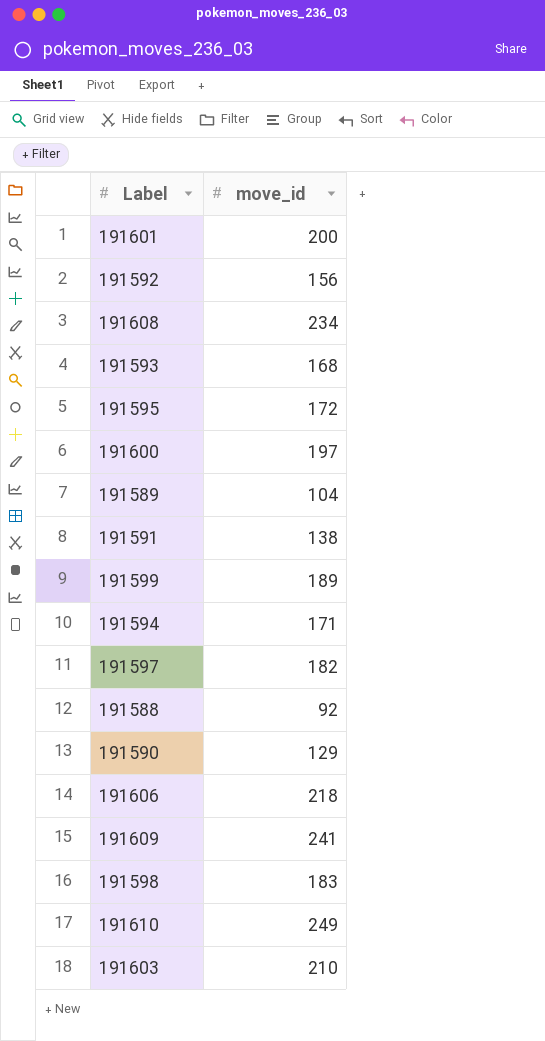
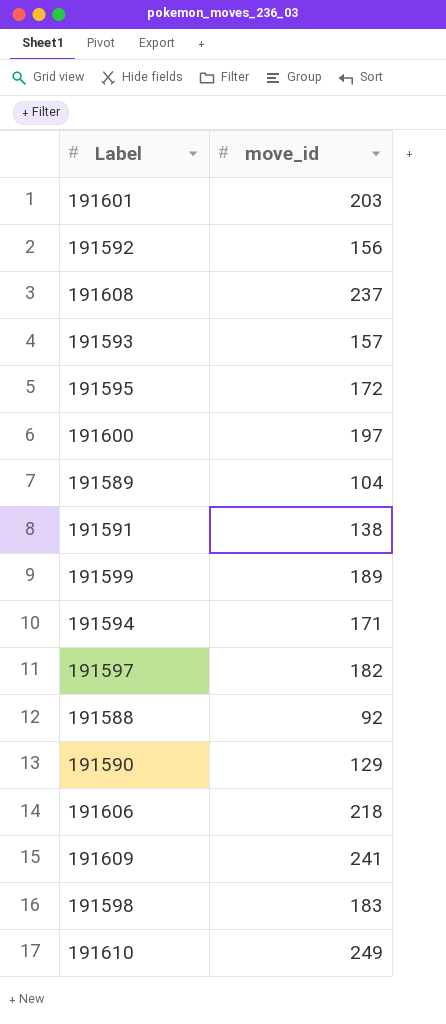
row 191603: 210 -> none
191601 | move_id: 200 -> 203
191608 | move_id: 234 -> 237
191593 | move_id: 168 -> 157

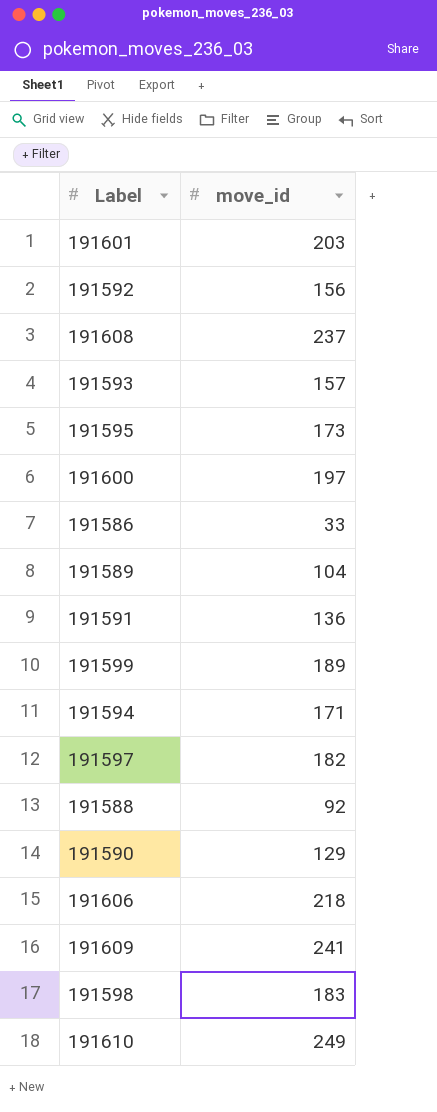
191595 | move_id: 172 -> 173
row 191586: none -> 33
191591 | move_id: 138 -> 136

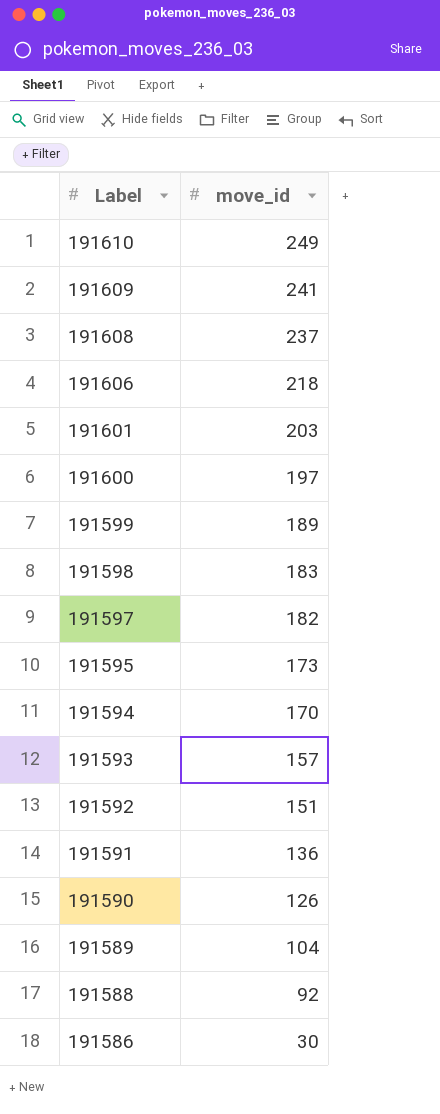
row order: none -> Label descending
191594 | move_id: 171 -> 170
191592 | move_id: 156 -> 151
191590 | move_id: 129 -> 126
191586 | move_id: 33 -> 30

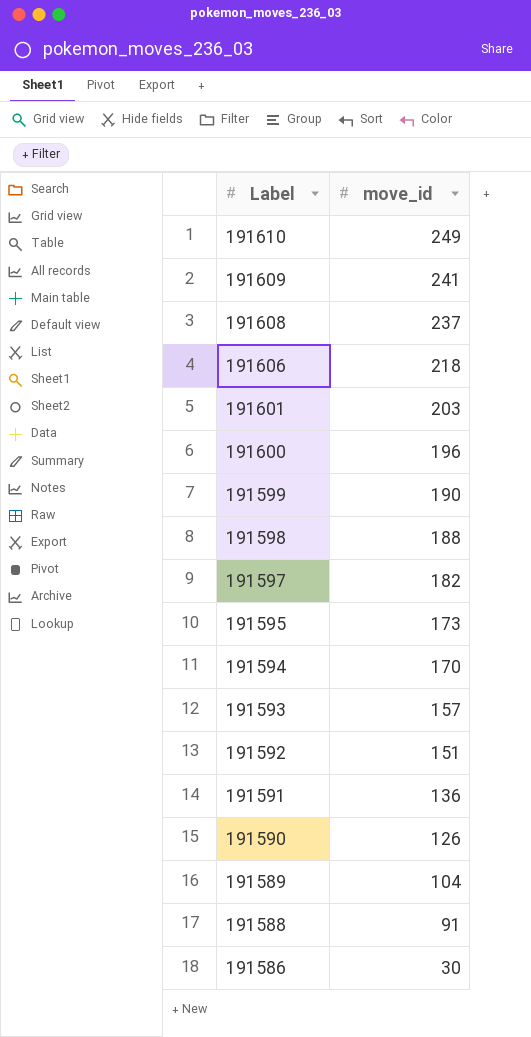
191600 | move_id: 197 -> 196
191599 | move_id: 189 -> 190
191598 | move_id: 183 -> 188
191588 | move_id: 92 -> 91

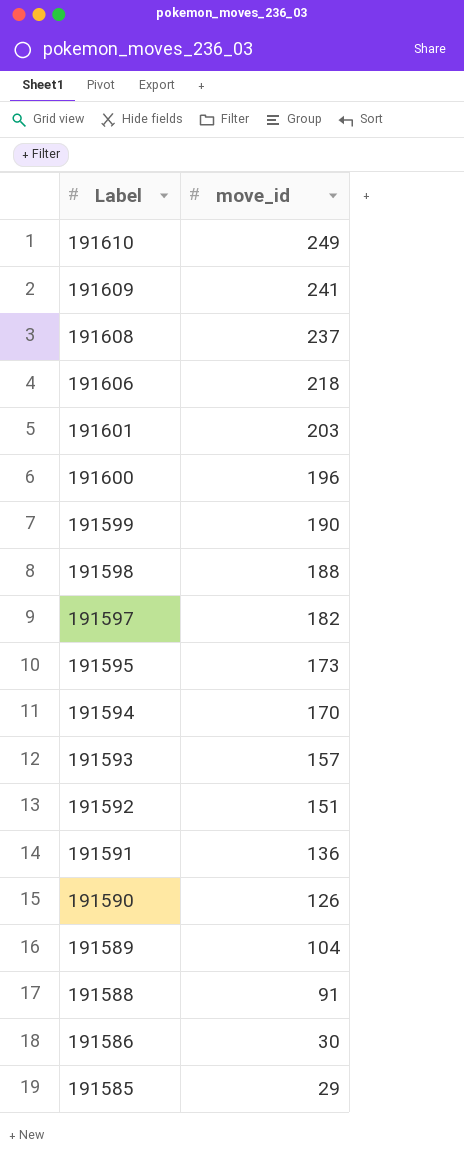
row 191585: none -> 29

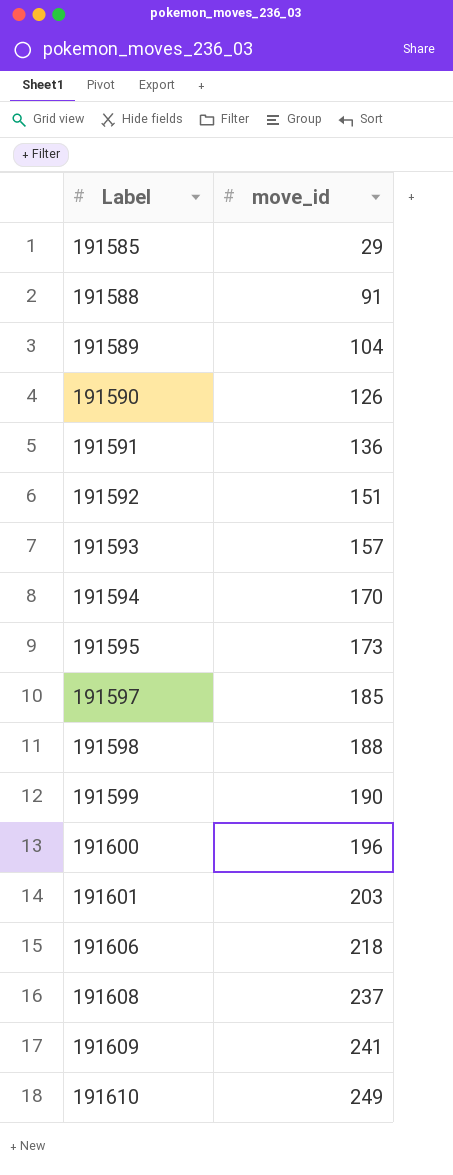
row order: Label descending -> Label ascending
row 191586: 30 -> none
191597 | move_id: 182 -> 185

